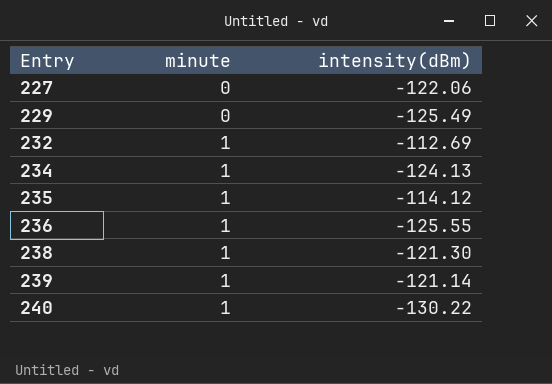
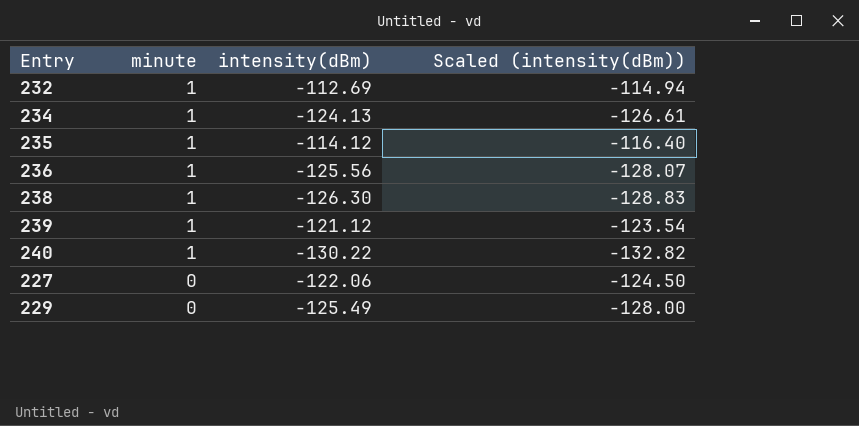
row order: Entry ascending -> minute descending
column Scaled (intensity(dBm)) | formula: none -> [intensity(dBm)] * 1.02
236 | intensity(dBm): -125.55 -> -125.56
238 | intensity(dBm): -121.30 -> -126.30
239 | intensity(dBm): -121.14 -> -121.12

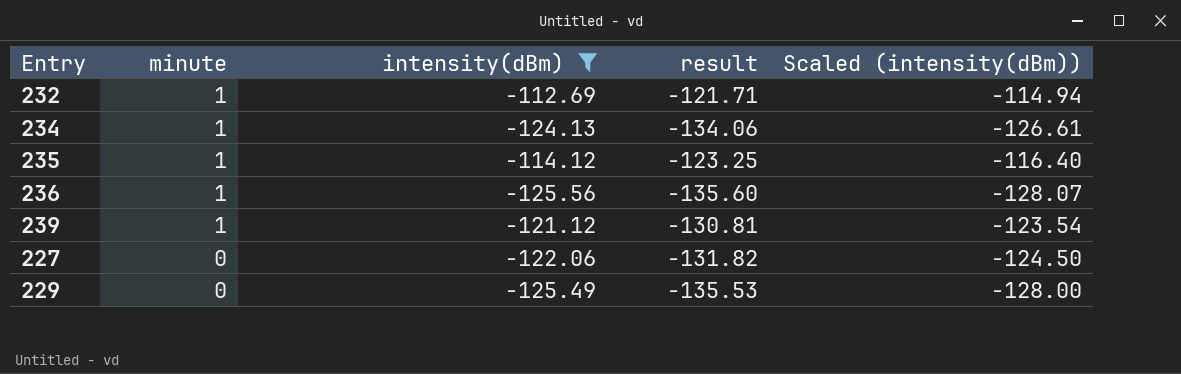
filter: none -> intensity(dBm) >= -125.56
column result | formula: none -> [intensity(dBm)] * 1.08

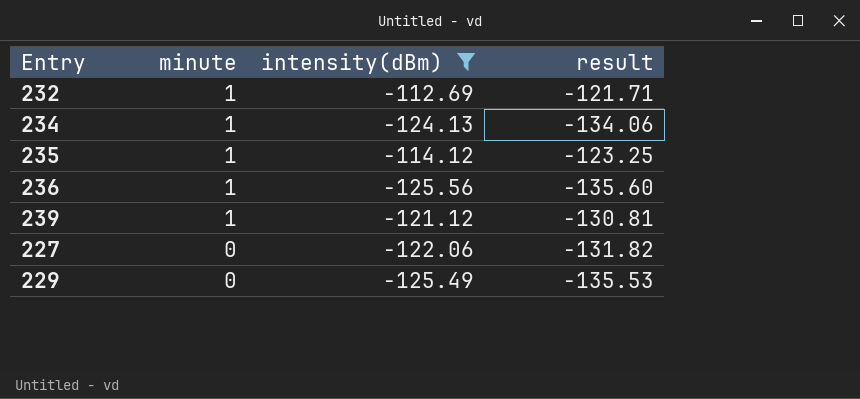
column Scaled (intensity(dBm)) | formula: [intensity(dBm)] * 1.02 -> none

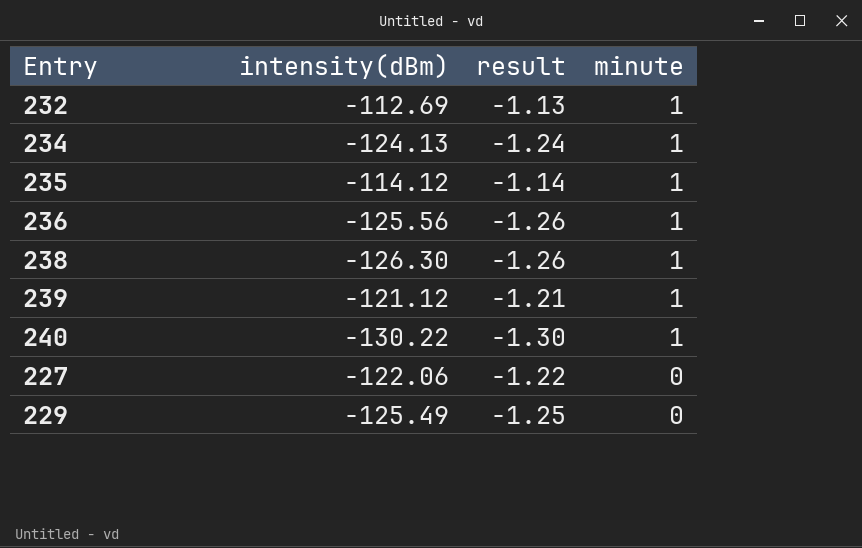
filter: intensity(dBm) >= -125.56 -> none
column result | formula: [intensity(dBm)] * 1.08 -> [intensity(dBm)] * 0.01
column minute | position: 2 -> 4

